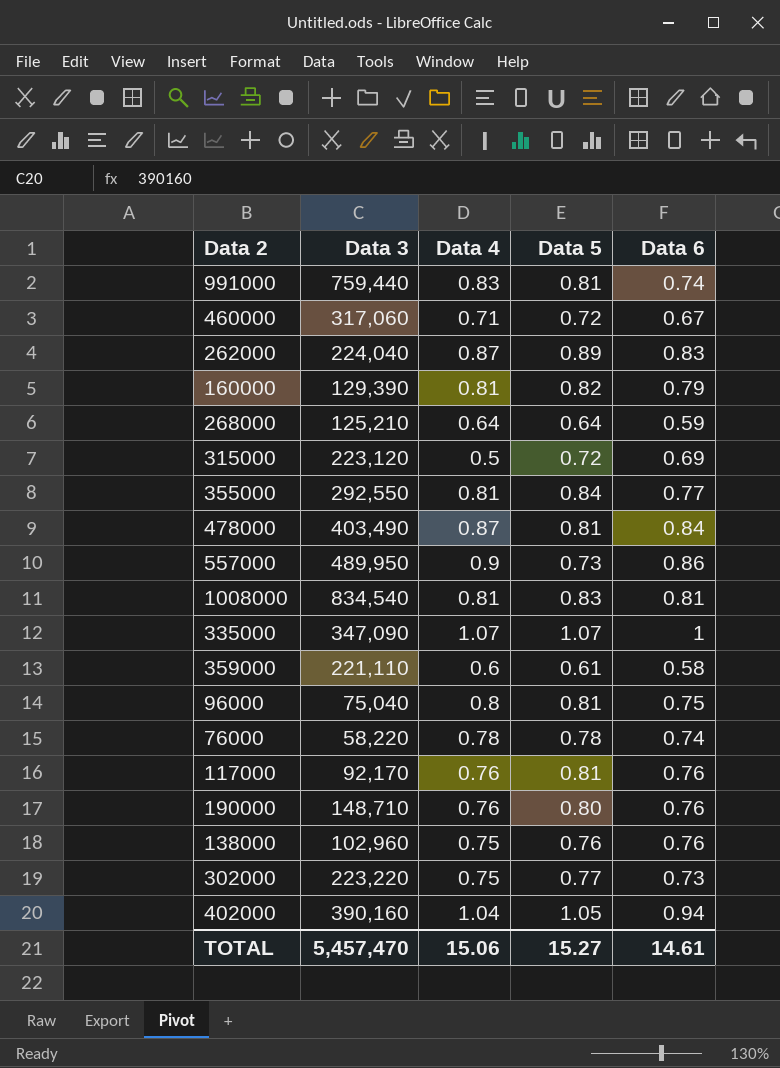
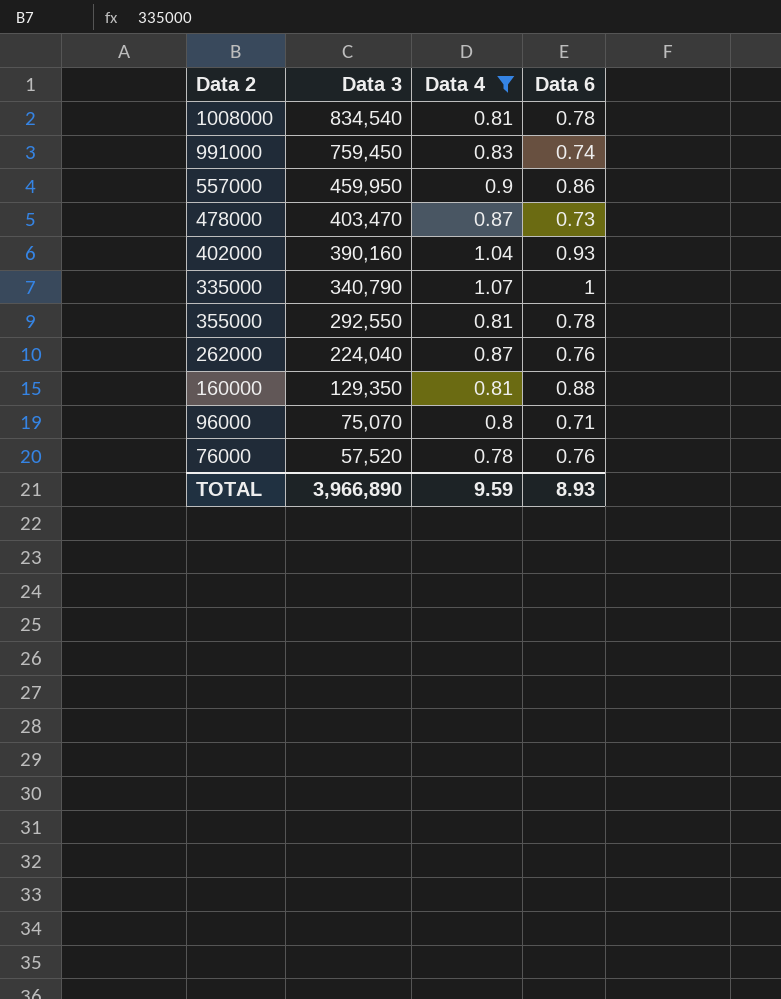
filter: none -> Data 4 >= 0.78
row order: none -> Data 3 descending
column Data 5 | position: 4 -> none
1008000 | Data 6: 0.81 -> 0.78
991000 | Data 3: 759,440 -> 759,450
557000 | Data 3: 489,950 -> 459,950
478000 | Data 3: 403,490 -> 403,470
478000 | Data 6: 0.84 -> 0.73
402000 | Data 6: 0.94 -> 0.93
335000 | Data 3: 347,090 -> 340,790
355000 | Data 6: 0.77 -> 0.78
262000 | Data 6: 0.83 -> 0.76
160000 | Data 3: 129,390 -> 129,350
160000 | Data 6: 0.79 -> 0.88
96000 | Data 3: 75,040 -> 75,070
96000 | Data 6: 0.75 -> 0.71
76000 | Data 3: 58,220 -> 57,520
76000 | Data 6: 0.74 -> 0.76
TOTAL | Data 3: 5,457,470 -> 3,966,890
TOTAL | Data 4: 15.06 -> 9.59
TOTAL | Data 6: 14.61 -> 8.93

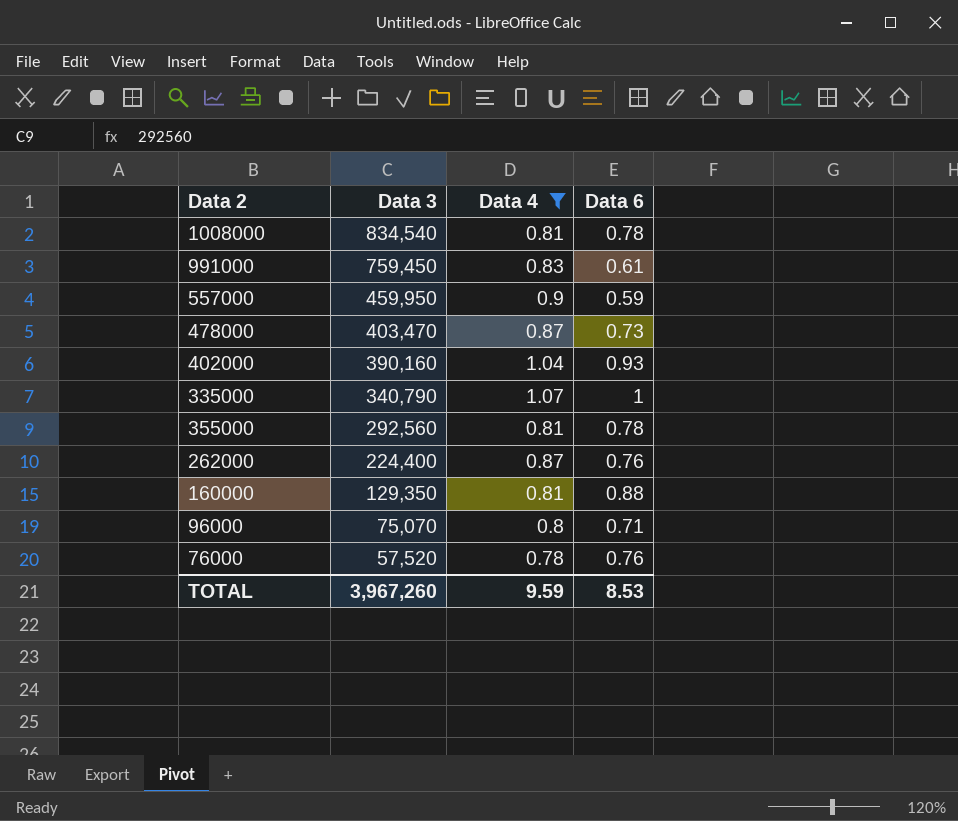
991000 | Data 6: 0.74 -> 0.61
557000 | Data 6: 0.86 -> 0.59
355000 | Data 3: 292,550 -> 292,560
262000 | Data 3: 224,040 -> 224,400
TOTAL | Data 3: 3,966,890 -> 3,967,260
TOTAL | Data 6: 8.93 -> 8.53

